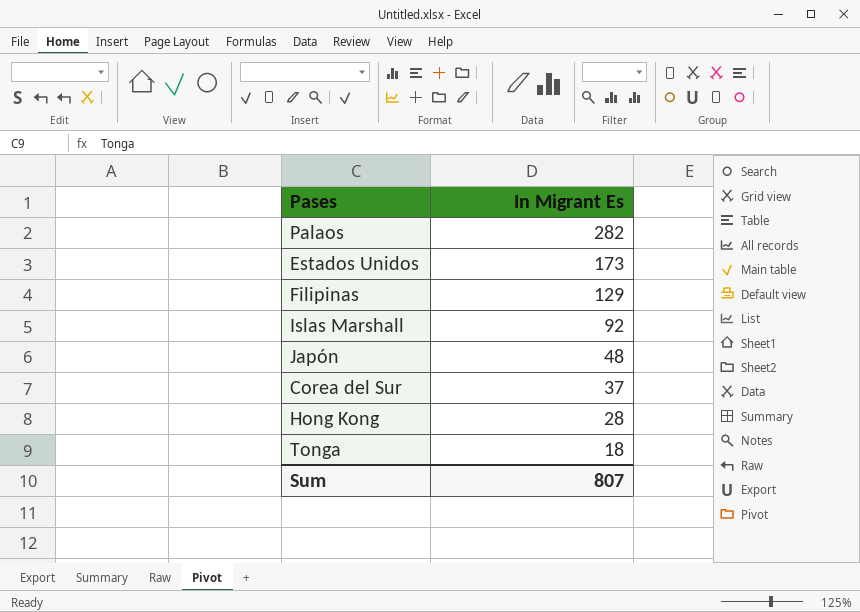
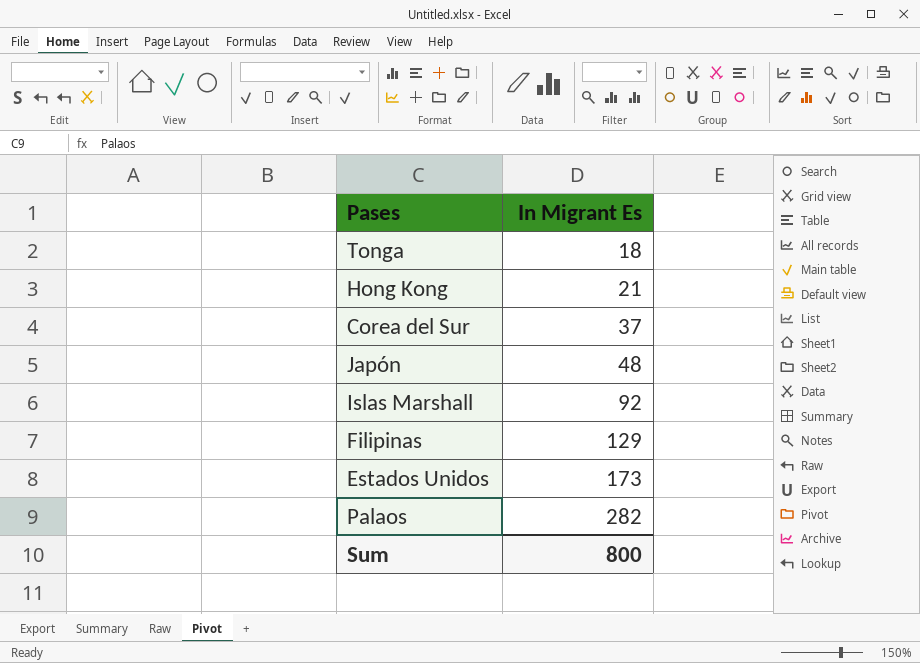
row order: In Migrant Es descending -> In Migrant Es ascending
Hong Kong | In Migrant Es: 28 -> 21
Sum | In Migrant Es: 807 -> 800

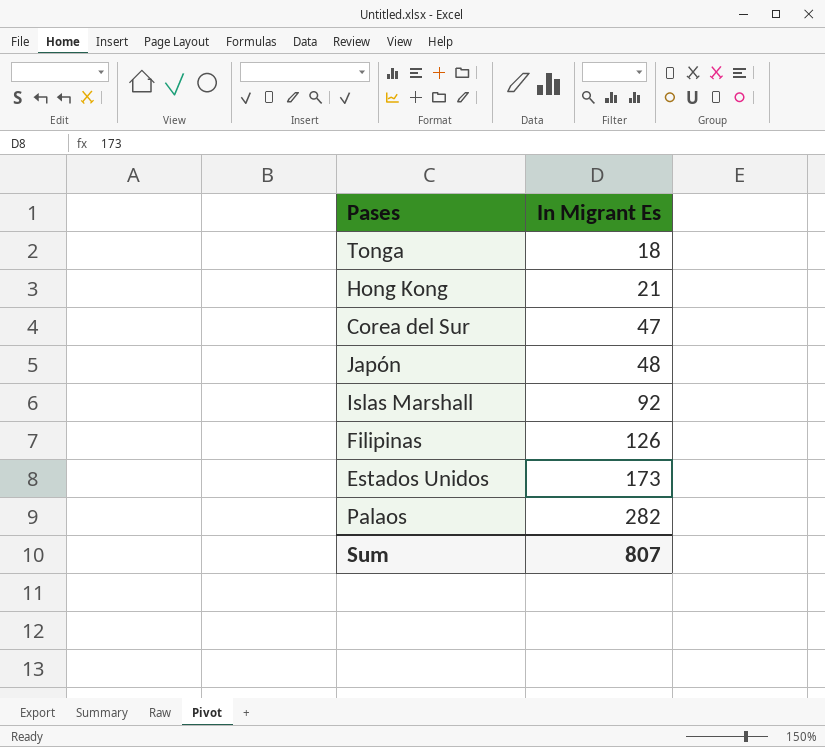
Corea del Sur | In Migrant Es: 37 -> 47
Filipinas | In Migrant Es: 129 -> 126
Sum | In Migrant Es: 800 -> 807

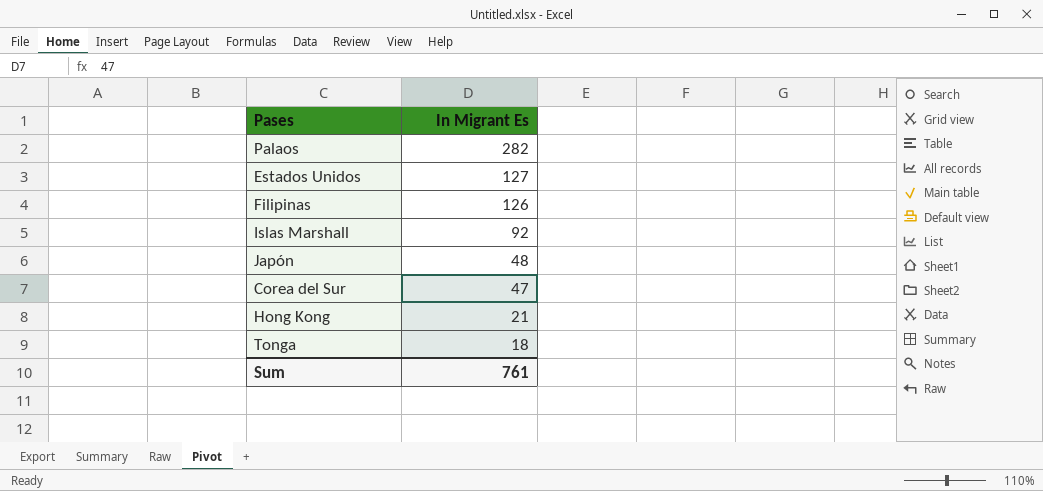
row order: In Migrant Es ascending -> In Migrant Es descending
Estados Unidos | In Migrant Es: 173 -> 127
Sum | In Migrant Es: 807 -> 761

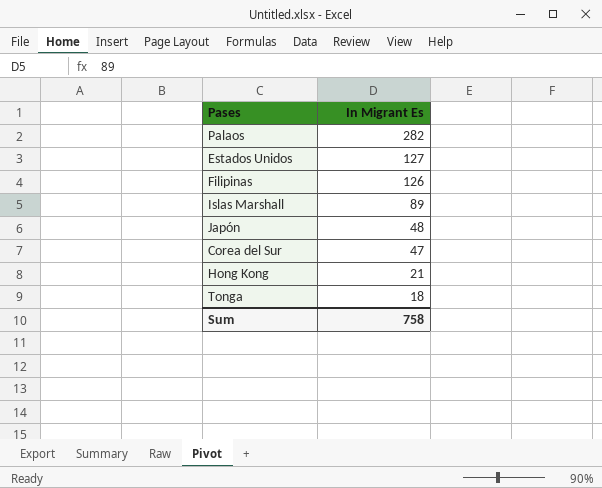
Islas Marshall | In Migrant Es: 92 -> 89
Sum | In Migrant Es: 761 -> 758

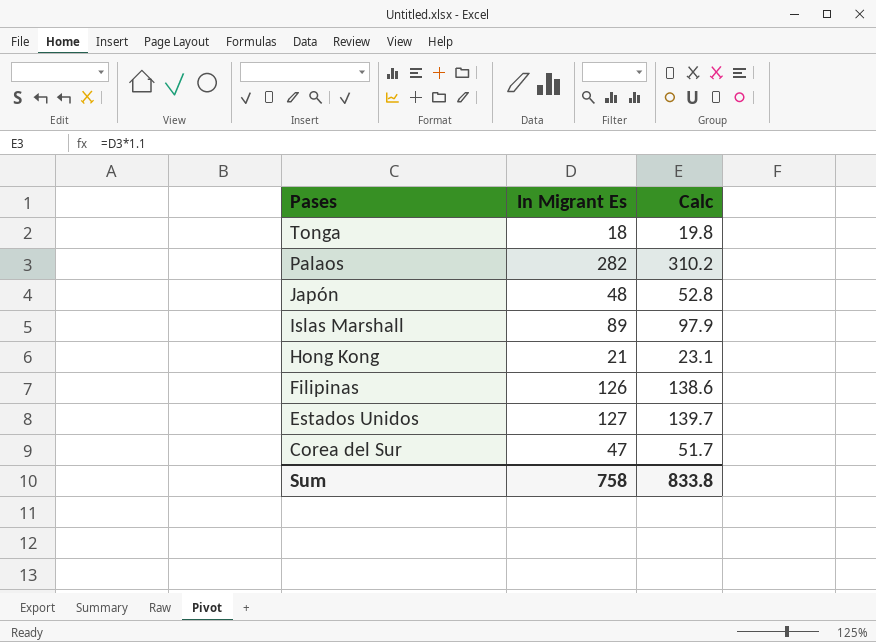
row order: In Migrant Es descending -> Pases descending
column Calc | formula: none -> [In Migrant Es] * 1.1

